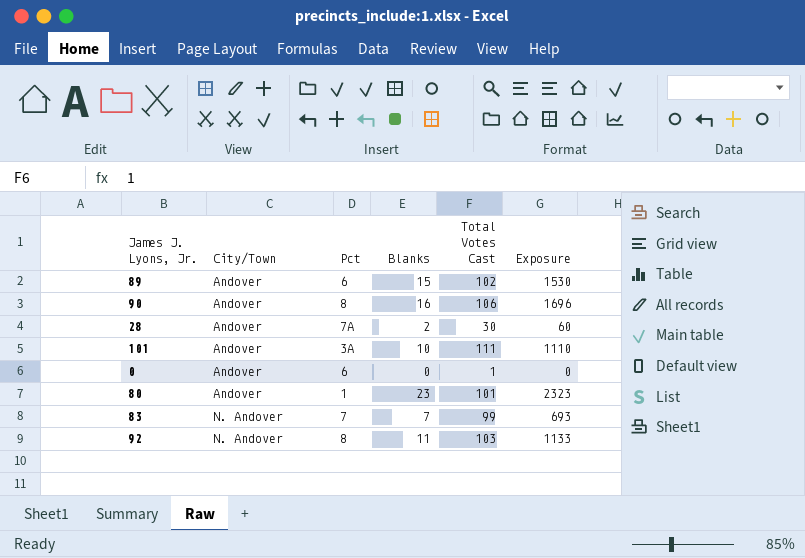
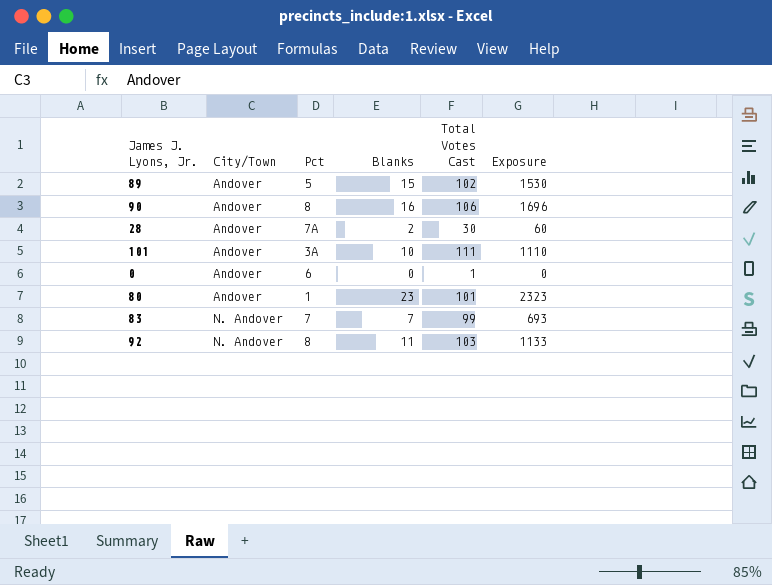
89 | Pct: 6 -> 5

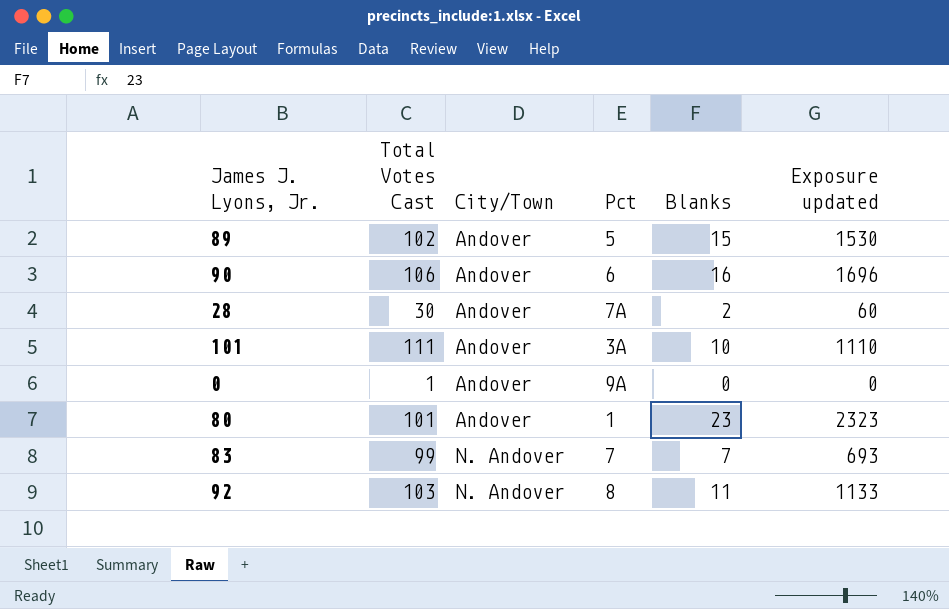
column Total Votes Cast | position: 5 -> 2
column name: Exposure -> Exposure updated
90 | Pct: 8 -> 6
0 | Pct: 6 -> 9A

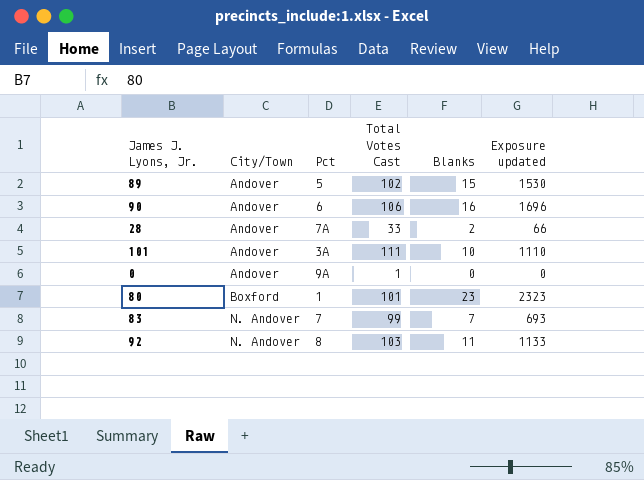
column Total Votes Cast | position: 2 -> 4
28 | Total Votes Cast: 30 -> 33
28 | Exposure updated: 60 -> 66
80 | City/Town: Andover -> Boxford

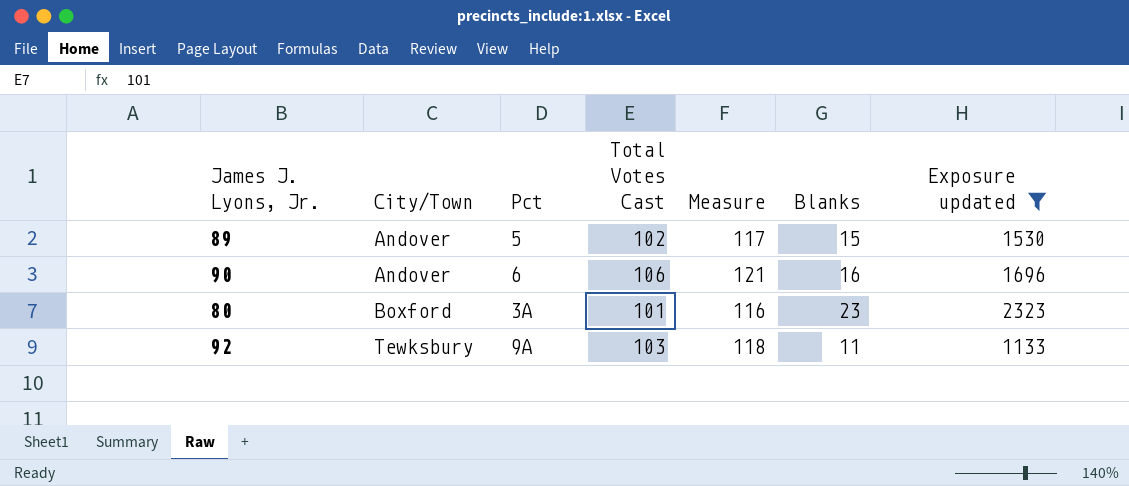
filter: none -> Exposure updated >= 1133
column Measure | formula: none -> [Total Votes Cast] + 15
80 | Pct: 1 -> 3A
92 | City/Town: N. Andover -> Tewksbury
92 | Pct: 8 -> 9A

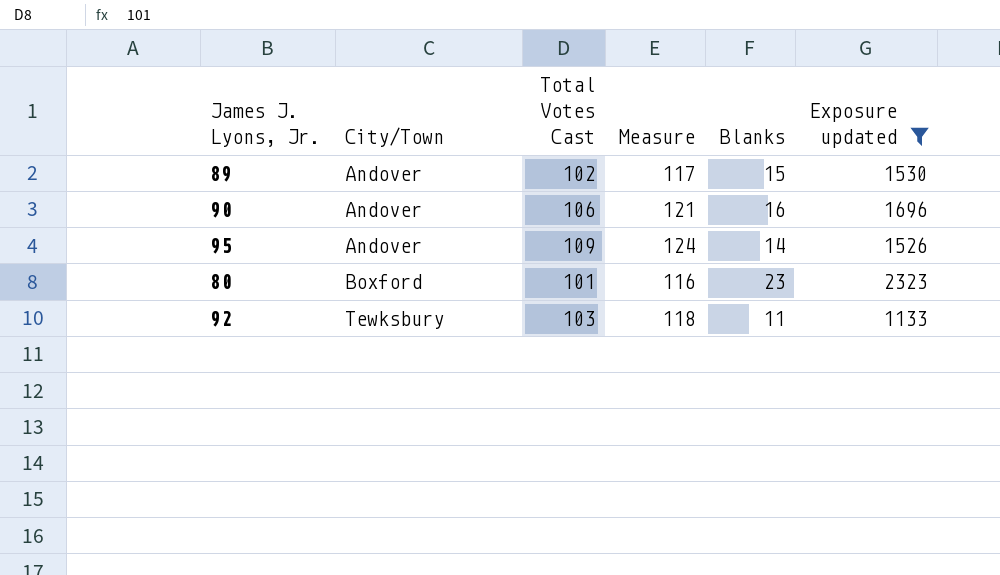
column Pct | position: 3 -> none
row 95: none -> Andover | 109 | 124 | 14 | 1526

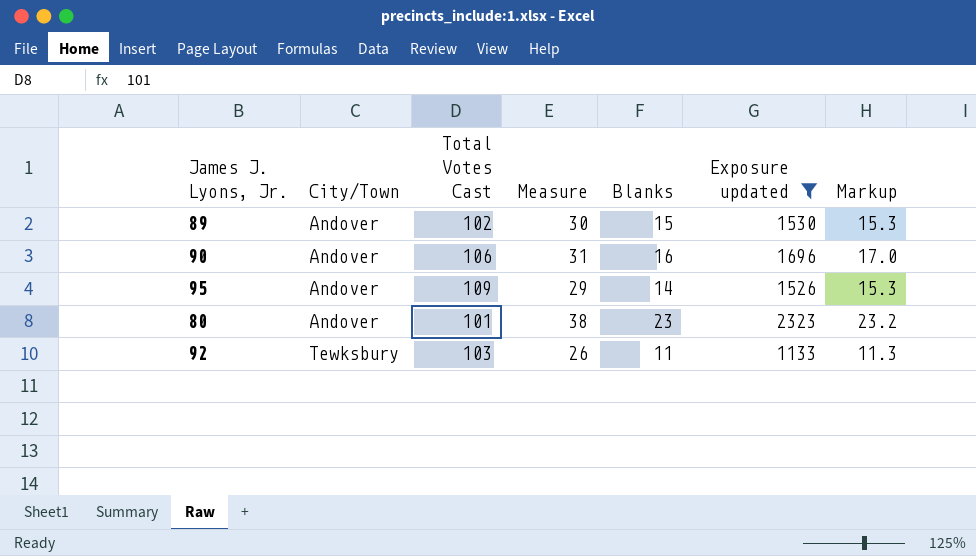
column Measure | formula: [Total Votes Cast] + 15 -> [Blanks] + 15
column Markup | formula: none -> [Exposure updated] * 0.01
80 | City/Town: Boxford -> Andover

